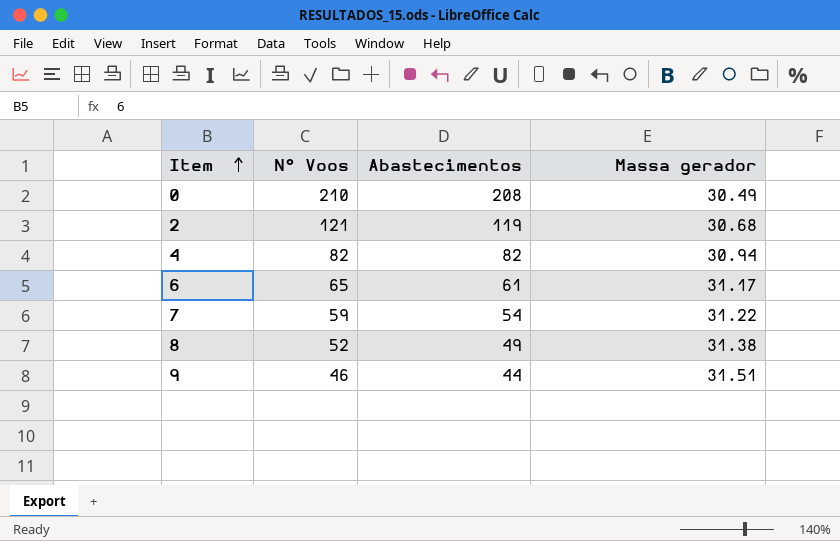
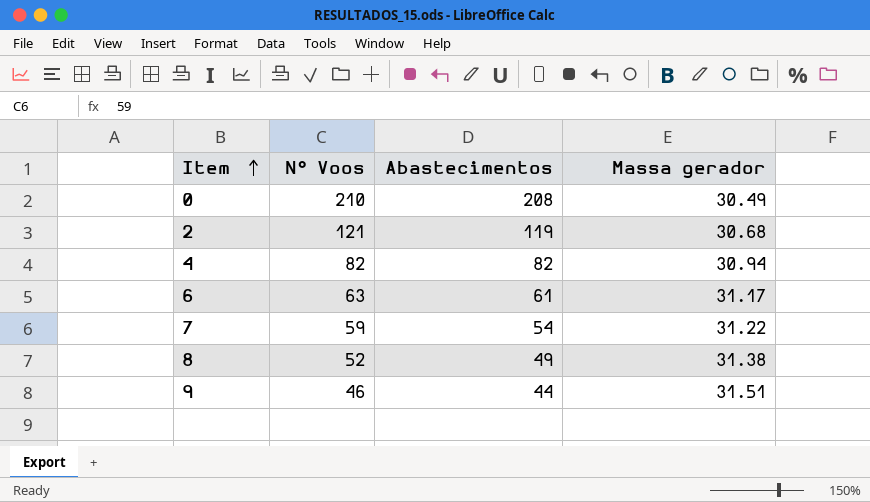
6 | N° Voos: 65 -> 63

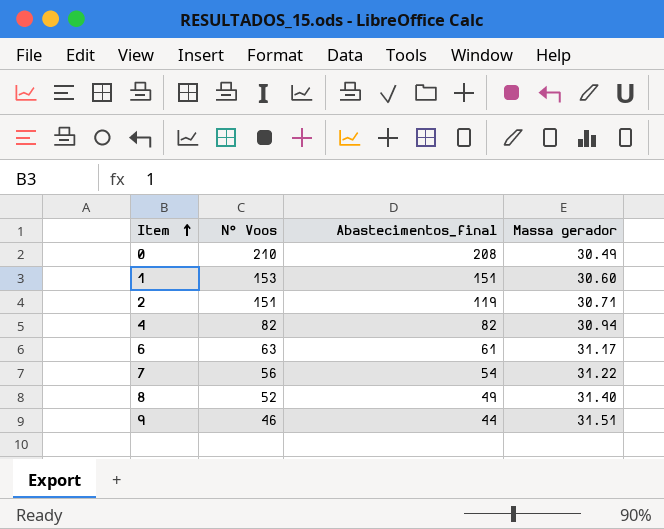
column name: Abastecimentos -> Abastecimentos_final
row 1: none -> 153 | 151 | 30.60
2 | N° Voos: 121 -> 151
2 | Massa gerador: 30.68 -> 30.71
7 | N° Voos: 59 -> 56
8 | Massa gerador: 31.38 -> 31.40

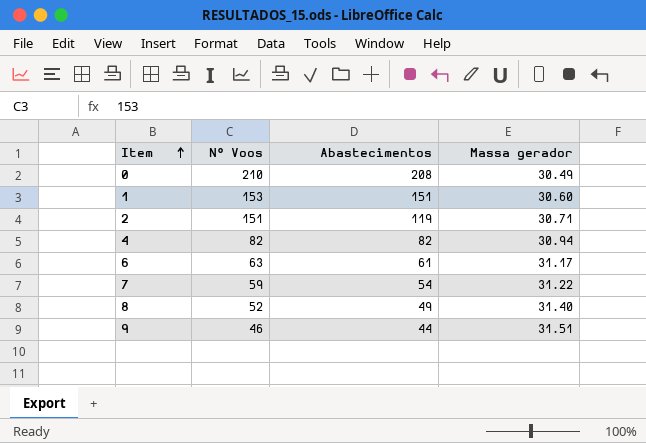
column name: Abastecimentos_final -> Abastecimentos
7 | N° Voos: 56 -> 59

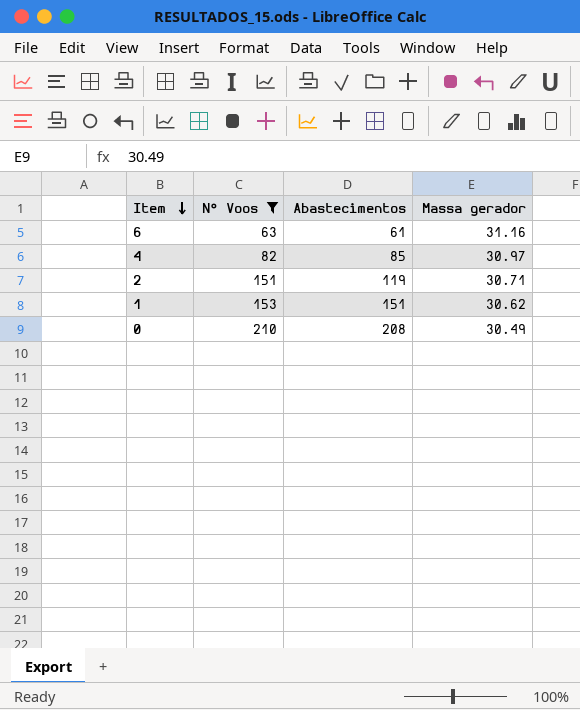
filter: none -> N° Voos >= 63
row order: Item ascending -> Item descending
6 | Massa gerador: 31.17 -> 31.16
4 | Abastecimentos: 82 -> 85
4 | Massa gerador: 30.94 -> 30.97
1 | Massa gerador: 30.60 -> 30.62

